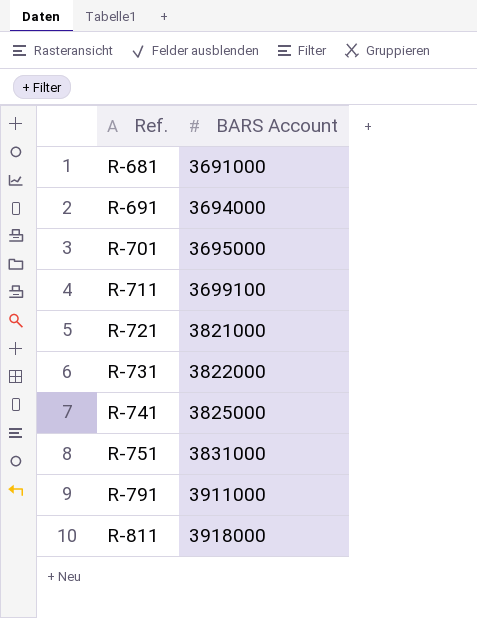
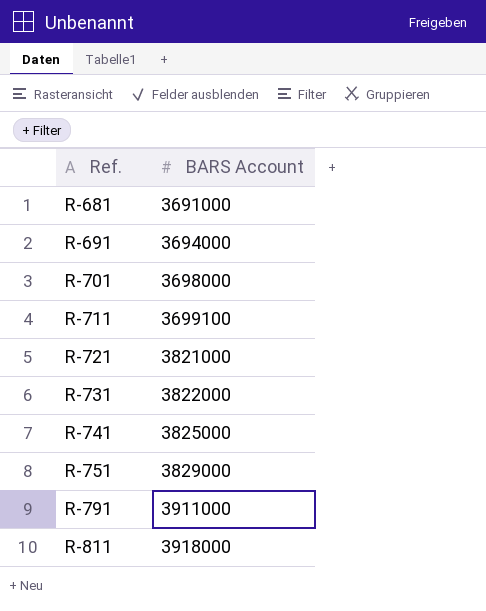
R-701 | BARS Account: 3695000 -> 3698000
R-751 | BARS Account: 3831000 -> 3829000

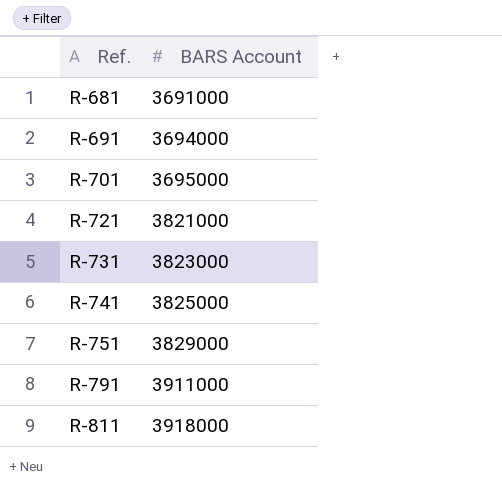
row R-711: 3699100 -> none
R-701 | BARS Account: 3698000 -> 3695000
R-731 | BARS Account: 3822000 -> 3823000

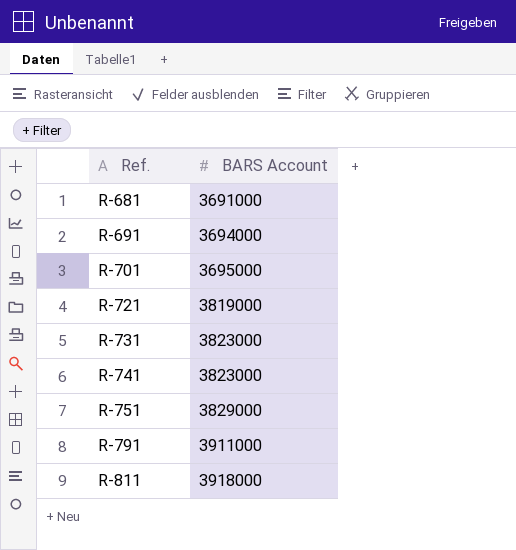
R-721 | BARS Account: 3821000 -> 3819000
R-741 | BARS Account: 3825000 -> 3823000

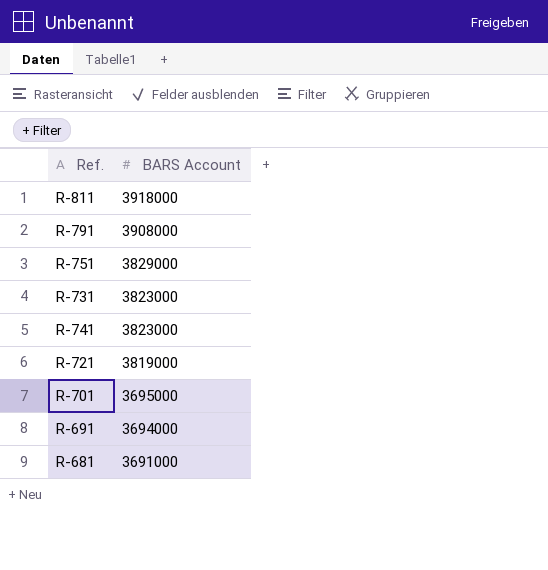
row order: Ref. ascending -> BARS Account descending
R-791 | BARS Account: 3911000 -> 3908000

